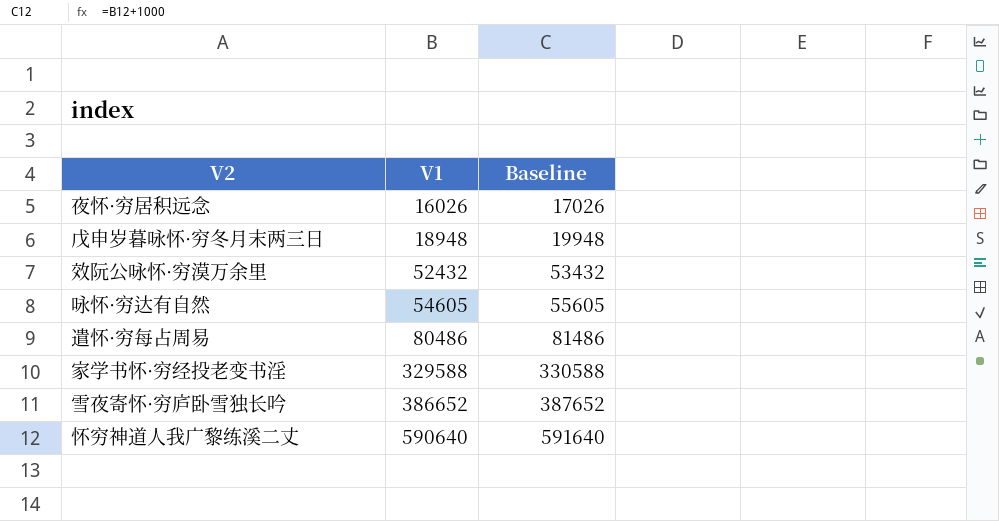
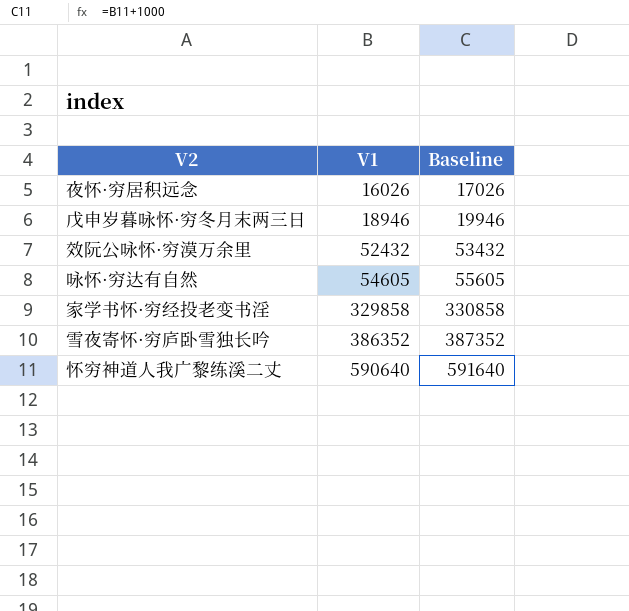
row 遣怀·穷每占周易: 80486 | 81486 -> none
戊申岁暮咏怀·穷冬月末两三日 | V1: 18948 -> 18946
戊申岁暮咏怀·穷冬月末两三日 | Baseline: 19948 -> 19946
家学书怀·穷经投老变书淫 | V1: 329588 -> 329858
家学书怀·穷经投老变书淫 | Baseline: 330588 -> 330858
雪夜寄怀·穷庐卧雪独长吟 | V1: 386652 -> 386352
雪夜寄怀·穷庐卧雪独长吟 | Baseline: 387652 -> 387352

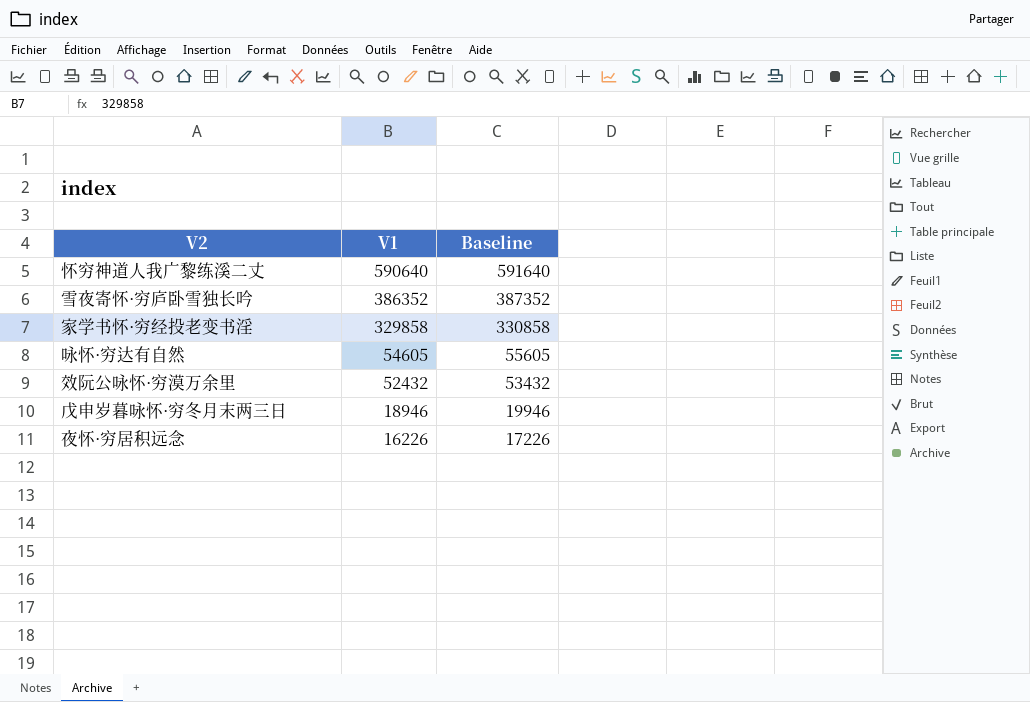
row order: V1 ascending -> V1 descending
夜怀·穷居积远念 | V1: 16026 -> 16226
夜怀·穷居积远念 | Baseline: 17026 -> 17226

